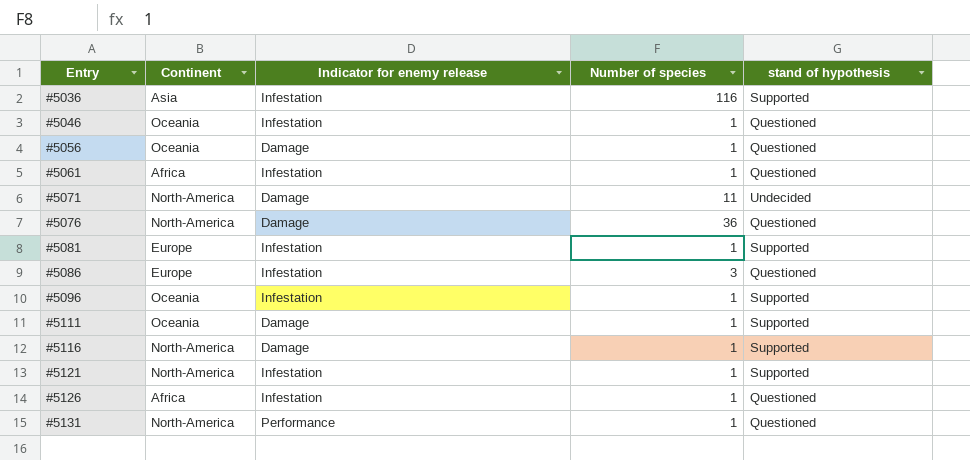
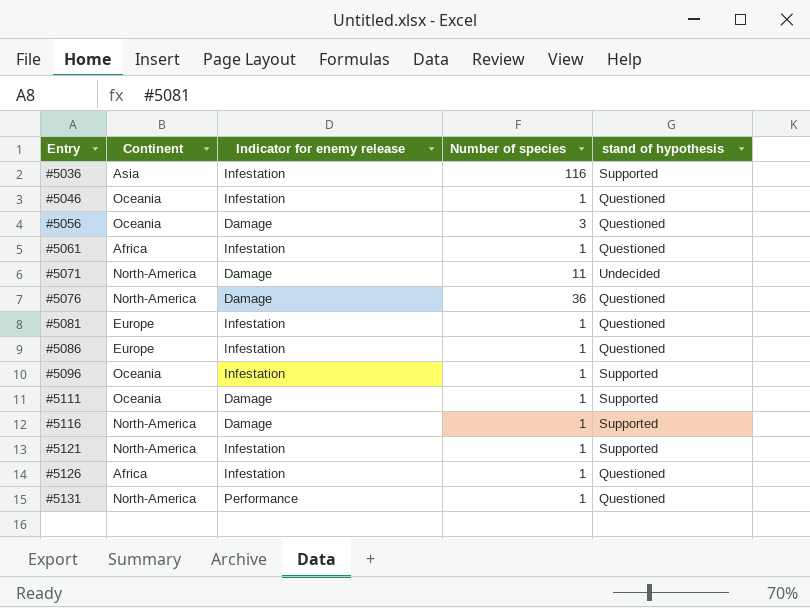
#5056 | Number of species: 1 -> 3
#5081 | stand of hypothesis: Supported -> Questioned
#5086 | Number of species: 3 -> 1

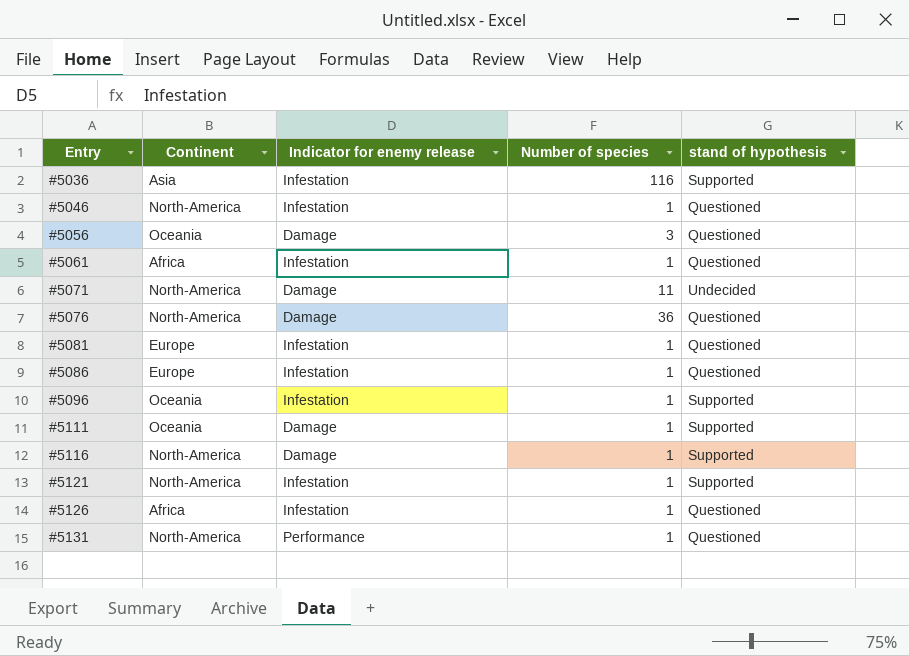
#5046 | Continent: Oceania -> North-America

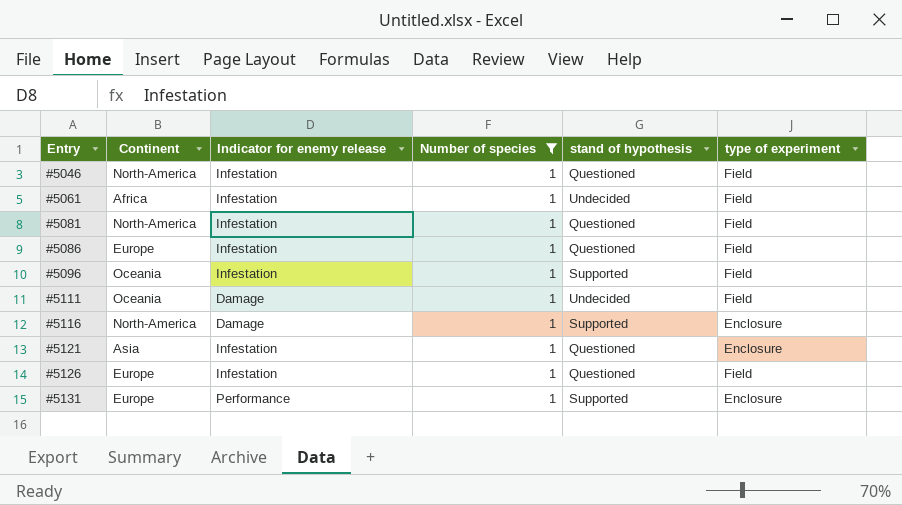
filter: none -> Number of species = 1
column type of experiment | position: none -> 6
#5061 | stand of hypothesis: Questioned -> Undecided
#5081 | Continent: Europe -> North-America
#5111 | stand of hypothesis: Supported -> Undecided
#5121 | Continent: North-America -> Asia
#5121 | stand of hypothesis: Supported -> Questioned
#5126 | Continent: Africa -> Europe
#5131 | Continent: North-America -> Europe
#5131 | stand of hypothesis: Questioned -> Supported

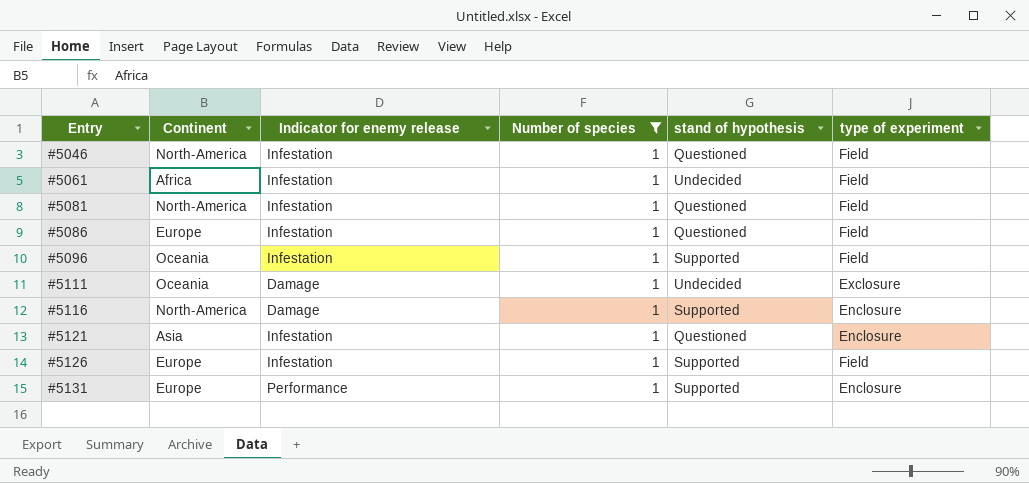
#5111 | type of experiment: Field -> Exclosure
#5126 | stand of hypothesis: Questioned -> Supported

